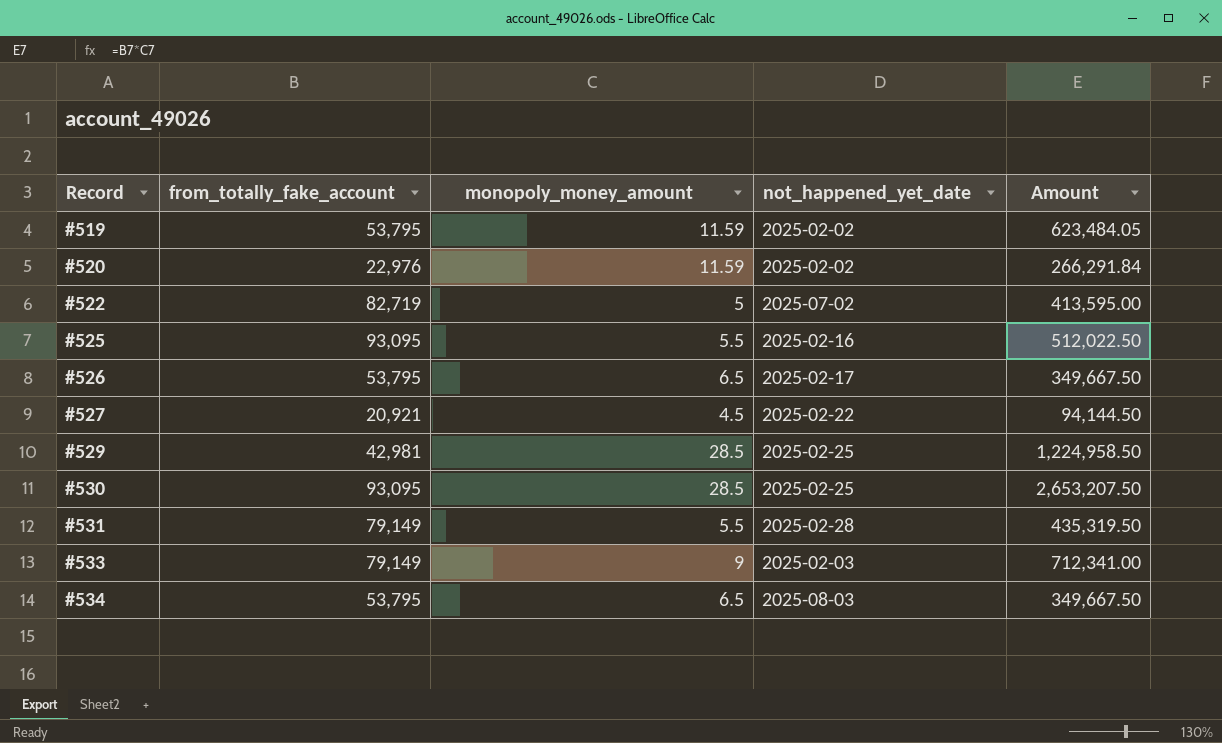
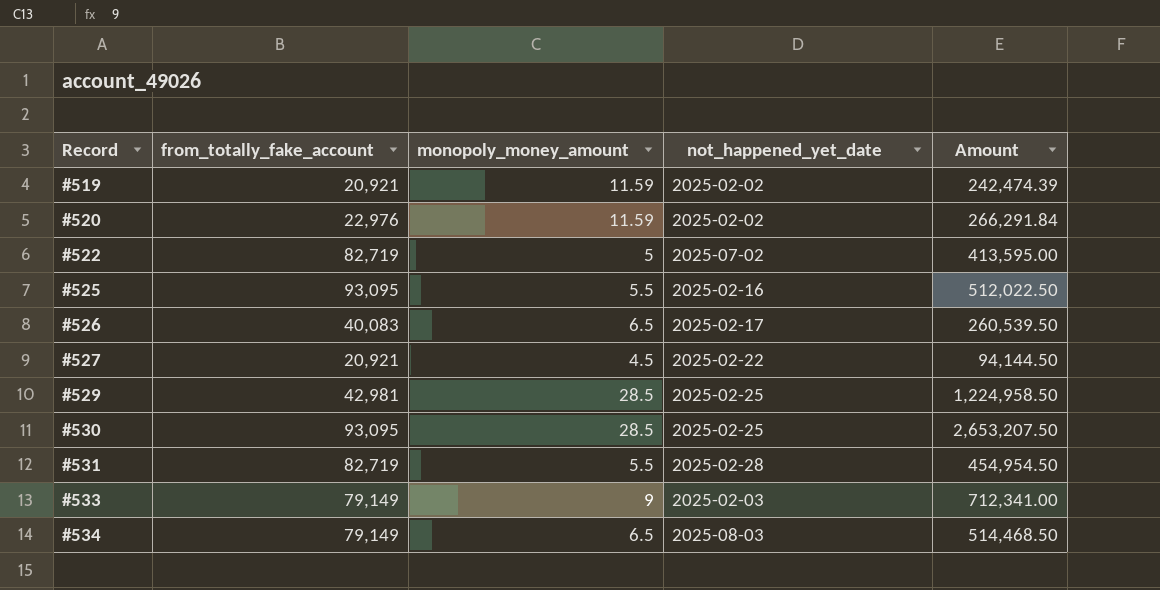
#519 | from_totally_fake_account: 53,795 -> 20,921
#519 | Amount: 623,484.05 -> 242,474.39
#526 | from_totally_fake_account: 53,795 -> 40,083
#526 | Amount: 349,667.50 -> 260,539.50
#531 | from_totally_fake_account: 79,149 -> 82,719
#531 | Amount: 435,319.50 -> 454,954.50
#534 | from_totally_fake_account: 53,795 -> 79,149
#534 | Amount: 349,667.50 -> 514,468.50

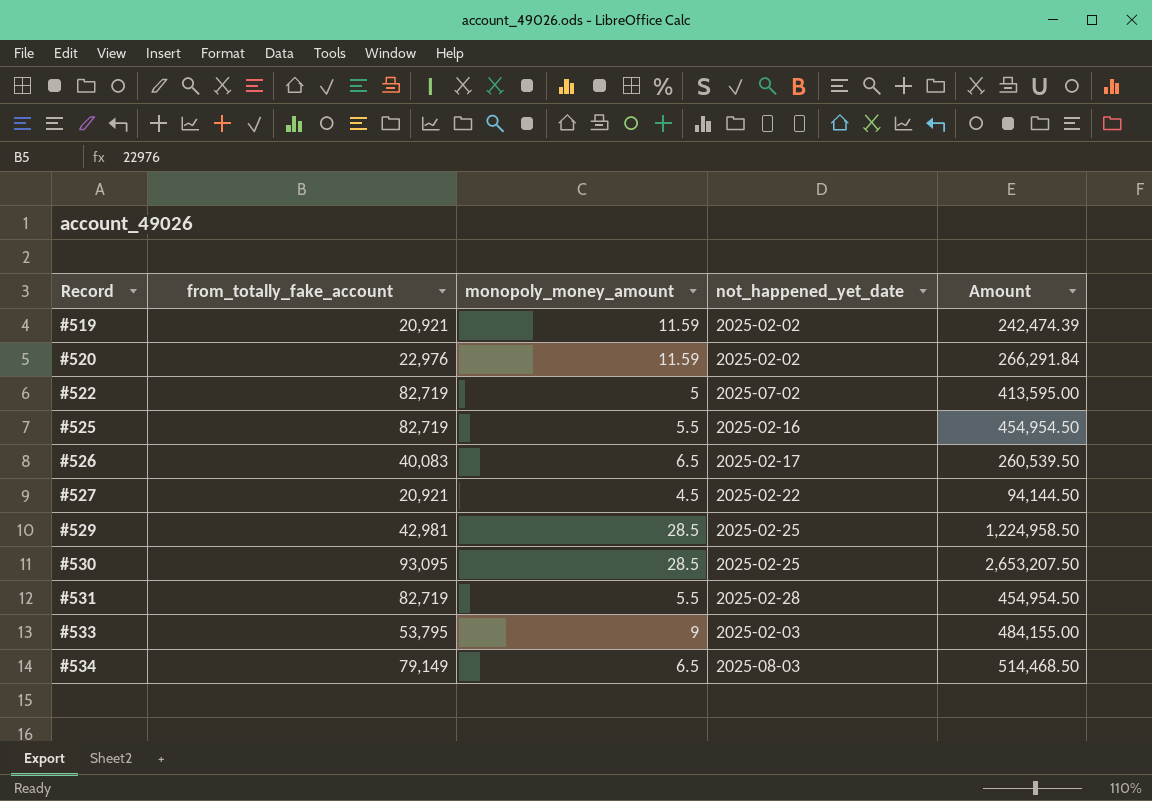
#525 | from_totally_fake_account: 93,095 -> 82,719
#525 | Amount: 512,022.50 -> 454,954.50
#533 | from_totally_fake_account: 79,149 -> 53,795
#533 | Amount: 712,341.00 -> 484,155.00

